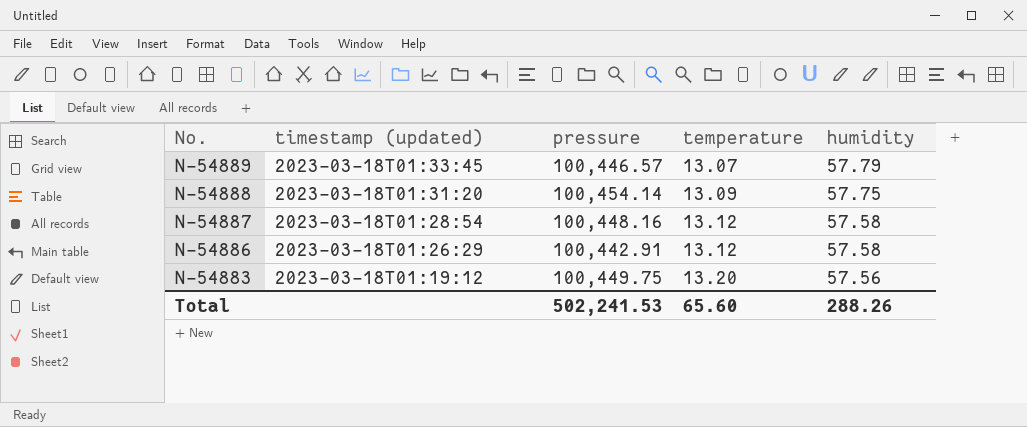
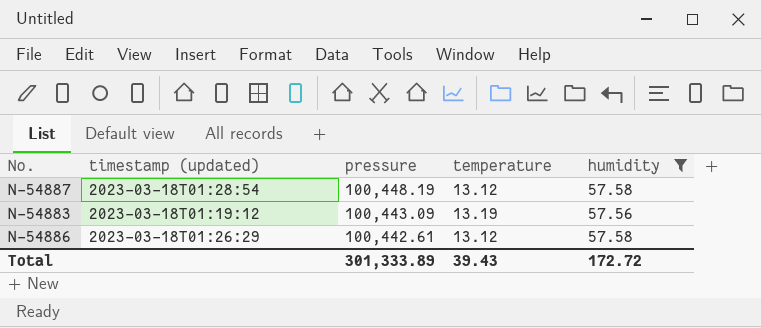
filter: none -> humidity <= 57.58
row order: No. descending -> pressure descending
N-54887 | pressure: 100,448.16 -> 100,448.19
N-54883 | pressure: 100,449.75 -> 100,443.09
N-54883 | temperature: 13.20 -> 13.19
N-54886 | pressure: 100,442.91 -> 100,442.61
Total | pressure: 502,241.53 -> 301,333.89
Total | temperature: 65.60 -> 39.43
Total | humidity: 288.26 -> 172.72

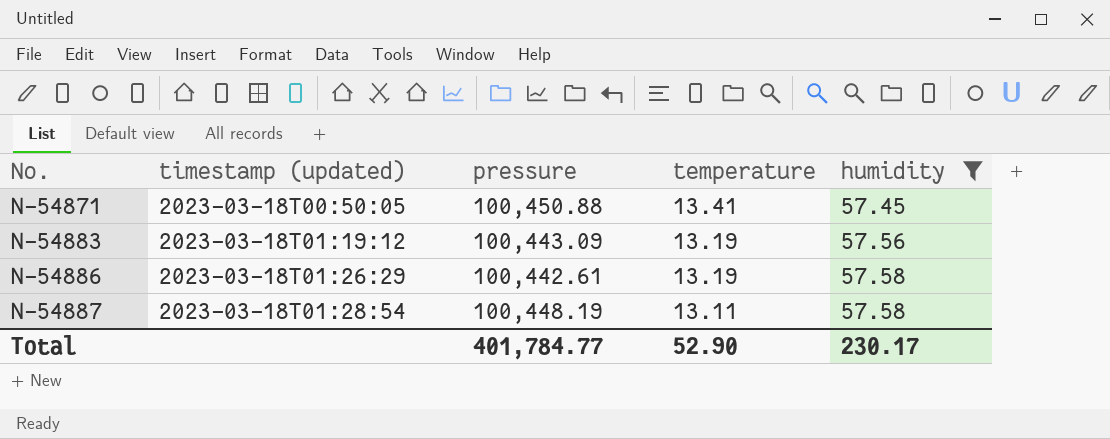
row order: pressure descending -> No. ascending
row N-54871: none -> 2023-03-18T00:50:05 | 100,450.88 | 13.41 | 57.45
N-54886 | temperature: 13.12 -> 13.19
N-54887 | temperature: 13.12 -> 13.11
Total | pressure: 301,333.89 -> 401,784.77
Total | temperature: 39.43 -> 52.90
Total | humidity: 172.72 -> 230.17

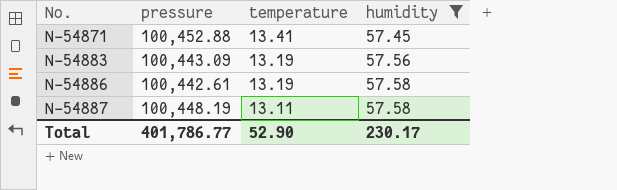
column timestamp (updated) | position: 2 -> none
N-54871 | pressure: 100,450.88 -> 100,452.88
Total | pressure: 401,784.77 -> 401,786.77

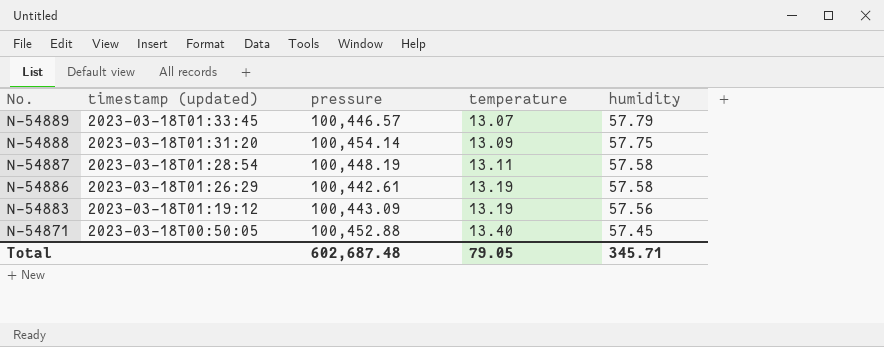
filter: humidity <= 57.58 -> none
row order: No. ascending -> No. descending
column timestamp (updated) | position: none -> 2
N-54871 | temperature: 13.41 -> 13.40
Total | pressure: 401,786.77 -> 602,687.48
Total | temperature: 52.90 -> 79.05
Total | humidity: 230.17 -> 345.71

